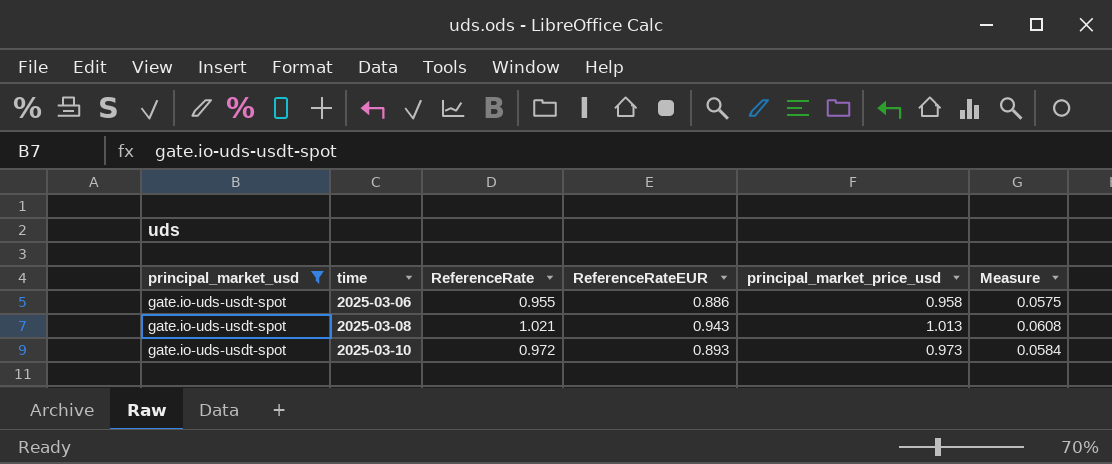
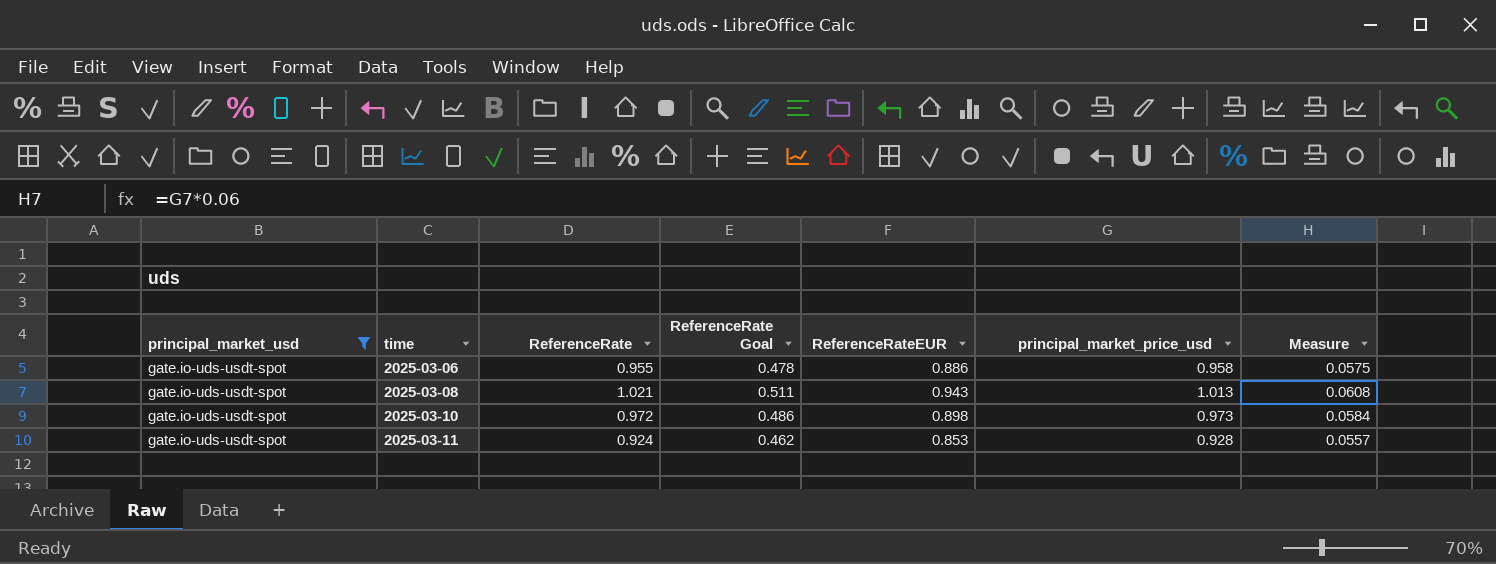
column ReferenceRate Goal | formula: none -> [ReferenceRate] * 0.5
2025-03-10 | ReferenceRateEUR: 0.893 -> 0.898
row 2025-03-11: none -> gate.io-uds-usdt-spot | 0.924 | 0.462 | 0.853 | 0.928 | 0.0557

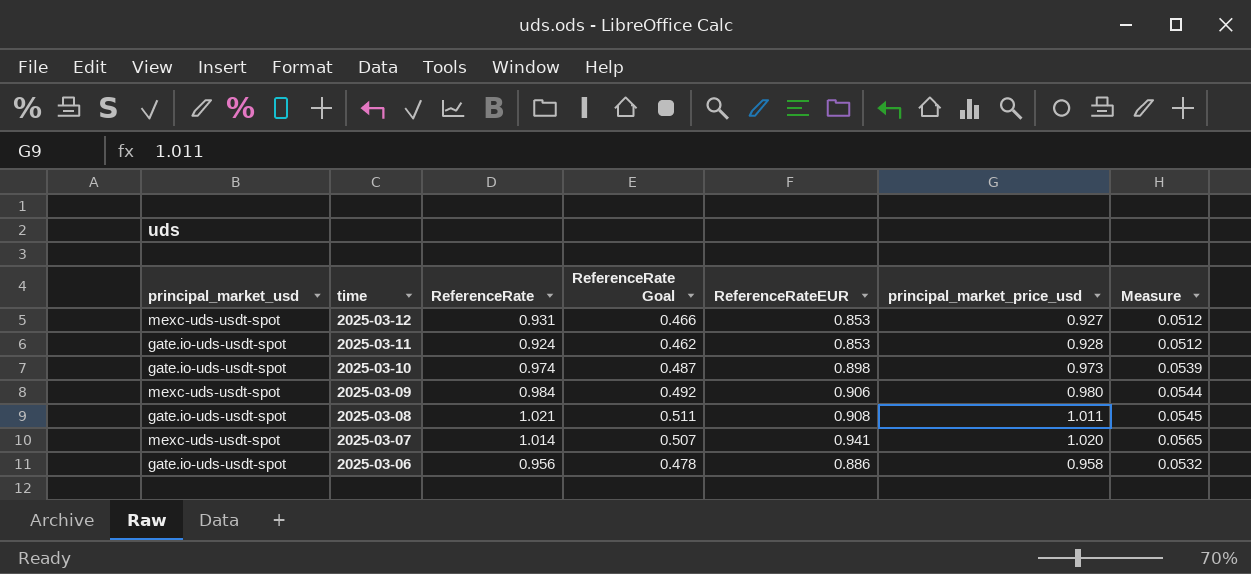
filter: principal_market_usd = gate.io-uds-usdt-spot -> none
row order: time ascending -> time descending
column Measure | formula: [principal_market_price_usd] * 0.06 -> [ReferenceRateEUR] * 0.06
2025-03-10 | ReferenceRate: 0.972 -> 0.974
2025-03-10 | ReferenceRate Goal: 0.486 -> 0.487
2025-03-08 | ReferenceRateEUR: 0.943 -> 0.908
2025-03-08 | principal_market_price_usd: 1.013 -> 1.011
2025-03-06 | ReferenceRate: 0.955 -> 0.956

